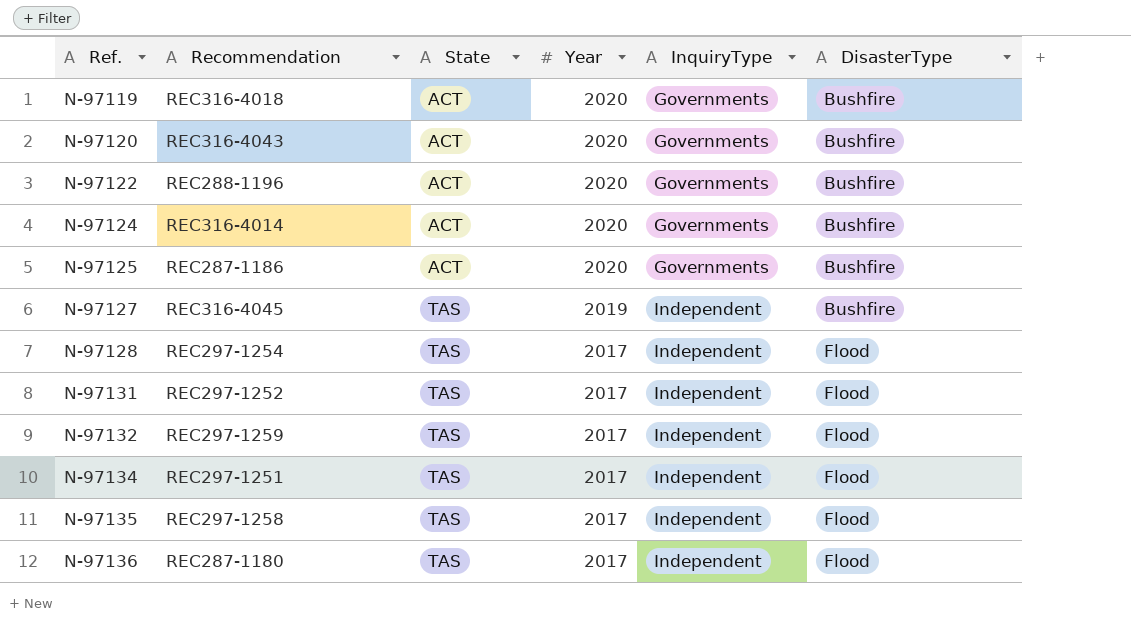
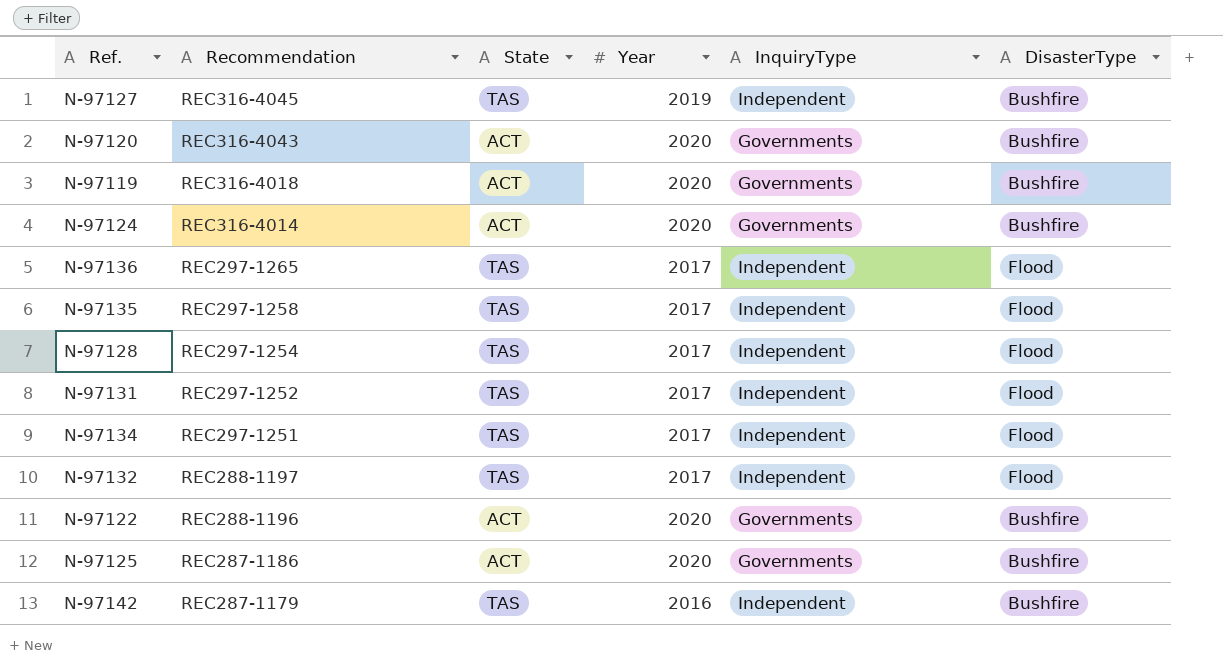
row order: Ref. ascending -> Recommendation descending
N-97136 | Recommendation: REC287-1180 -> REC297-1265
N-97132 | Recommendation: REC297-1259 -> REC288-1197
row N-97142: none -> REC287-1179 | TAS | 2016 | Independent | Bushfire

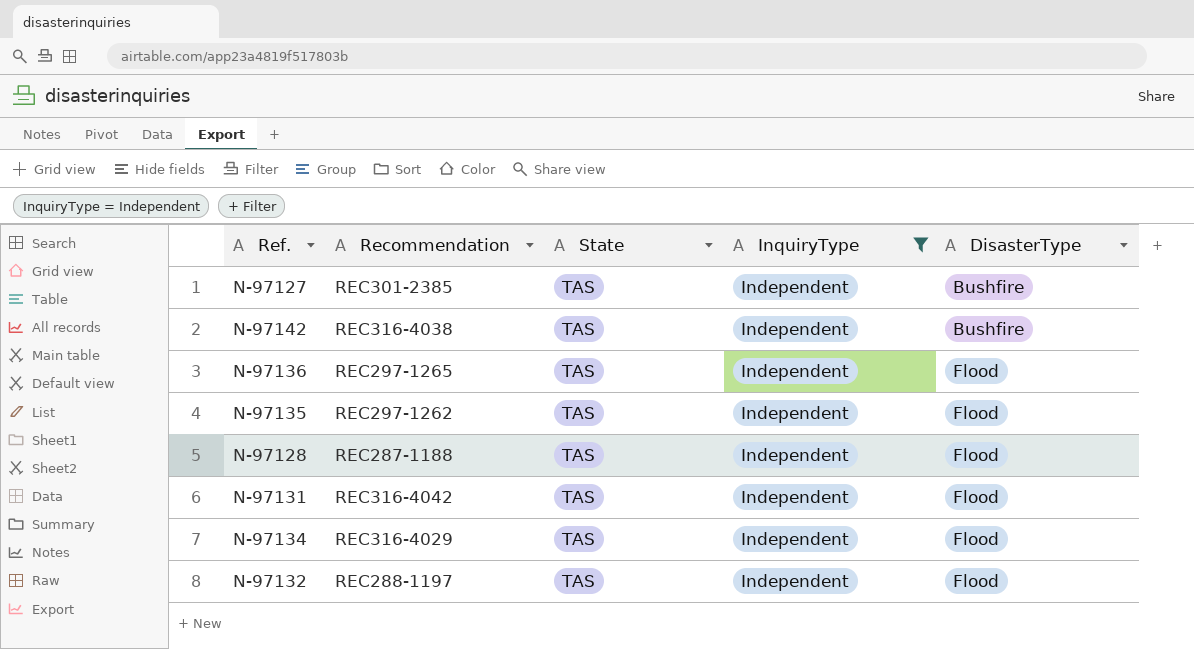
filter: none -> InquiryType = Independent
row order: Recommendation descending -> DisasterType ascending
column Year | position: 4 -> none
N-97127 | Recommendation: REC316-4045 -> REC301-2385
N-97142 | Recommendation: REC287-1179 -> REC316-4038
N-97135 | Recommendation: REC297-1258 -> REC297-1262
N-97128 | Recommendation: REC297-1254 -> REC287-1188
N-97131 | Recommendation: REC297-1252 -> REC316-4042
N-97134 | Recommendation: REC297-1251 -> REC316-4029

